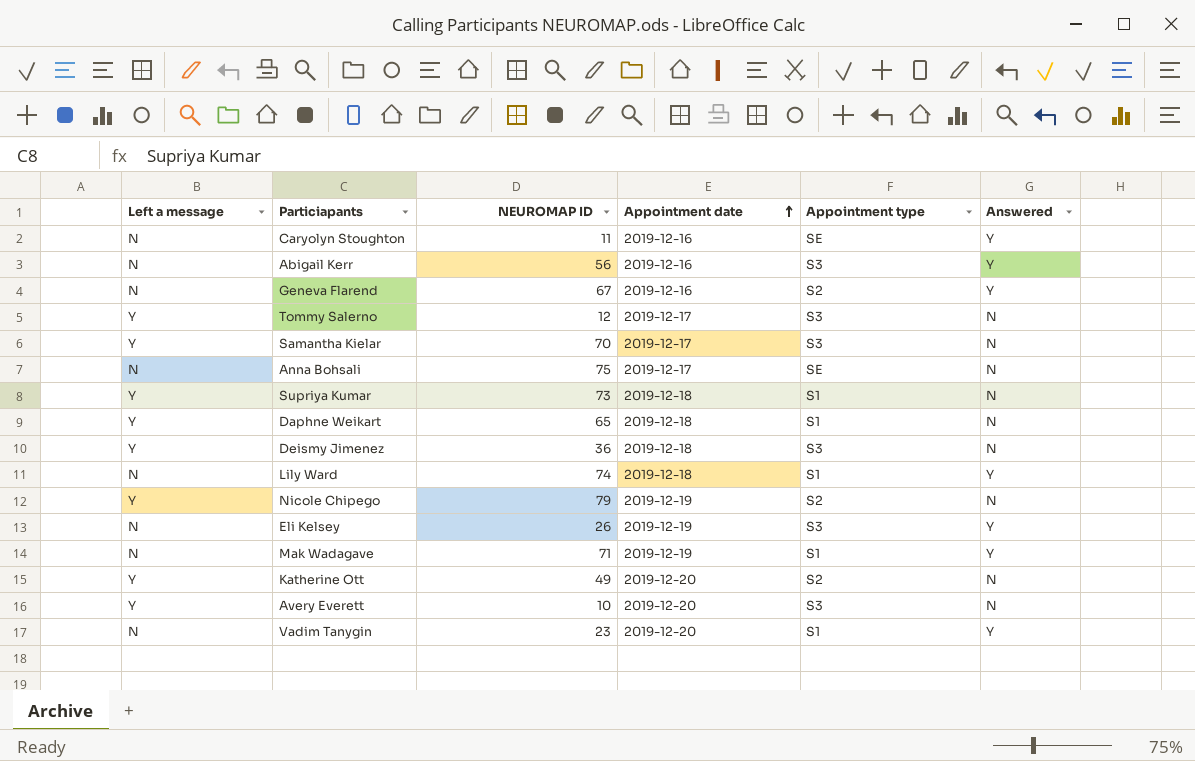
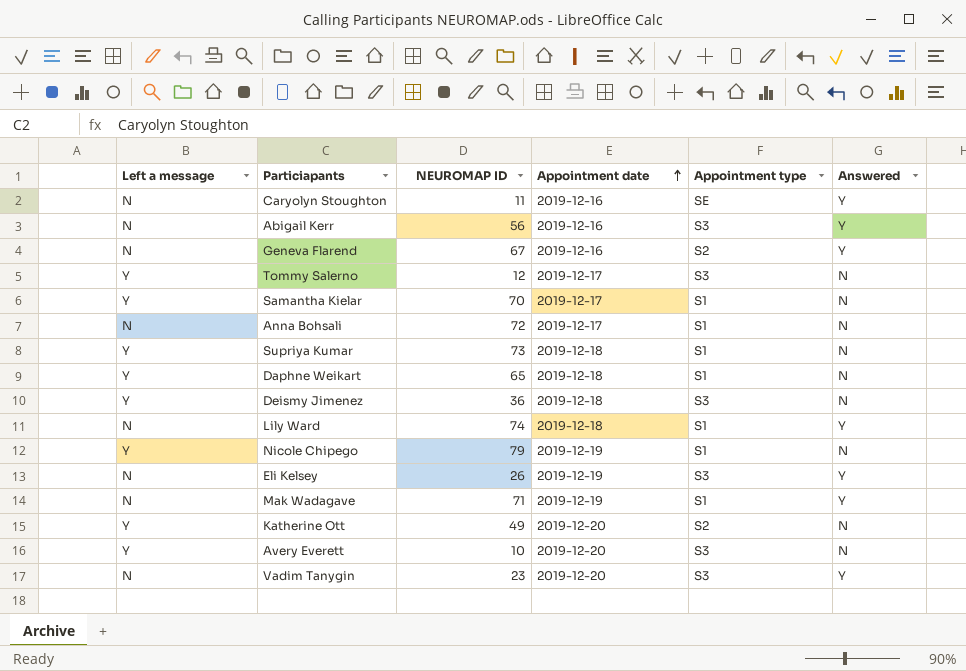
Samantha Kielar | Appointment type: S3 -> S1
Anna Bohsali | NEUROMAP ID: 75 -> 72
Anna Bohsali | Appointment type: SE -> S1
Nicole Chipego | Appointment type: S2 -> S1
Vadim Tanygin | Appointment type: S1 -> S3

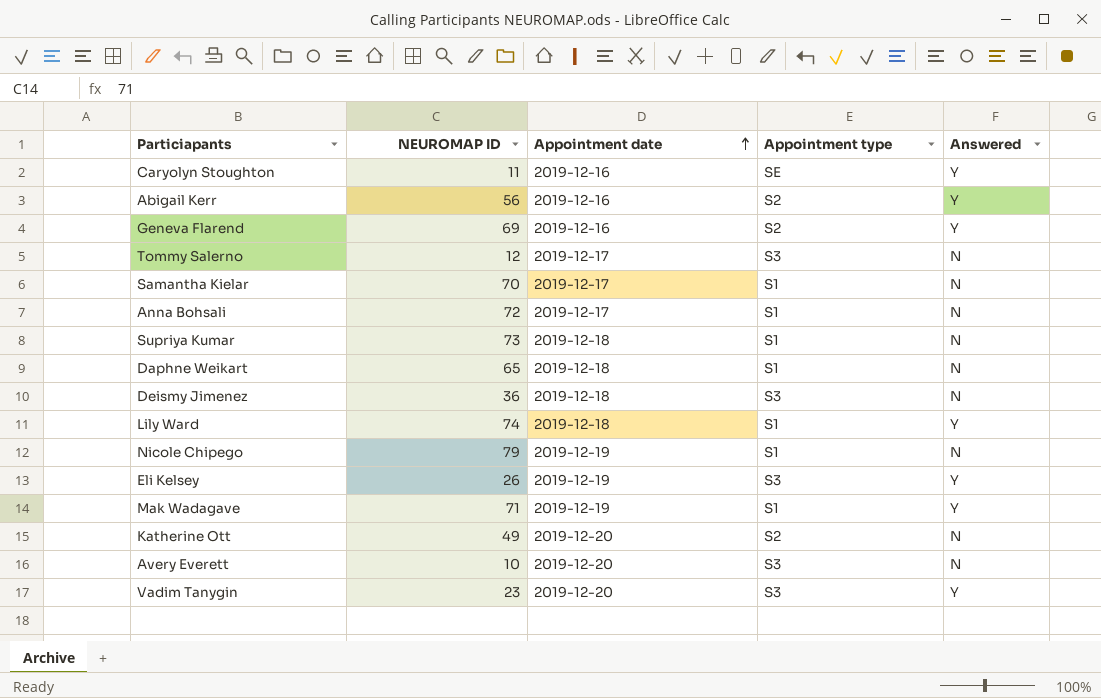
column Left a message | position: 1 -> none
Abigail Kerr | Appointment type: S3 -> S2
Geneva Flarend | NEUROMAP ID: 67 -> 69

